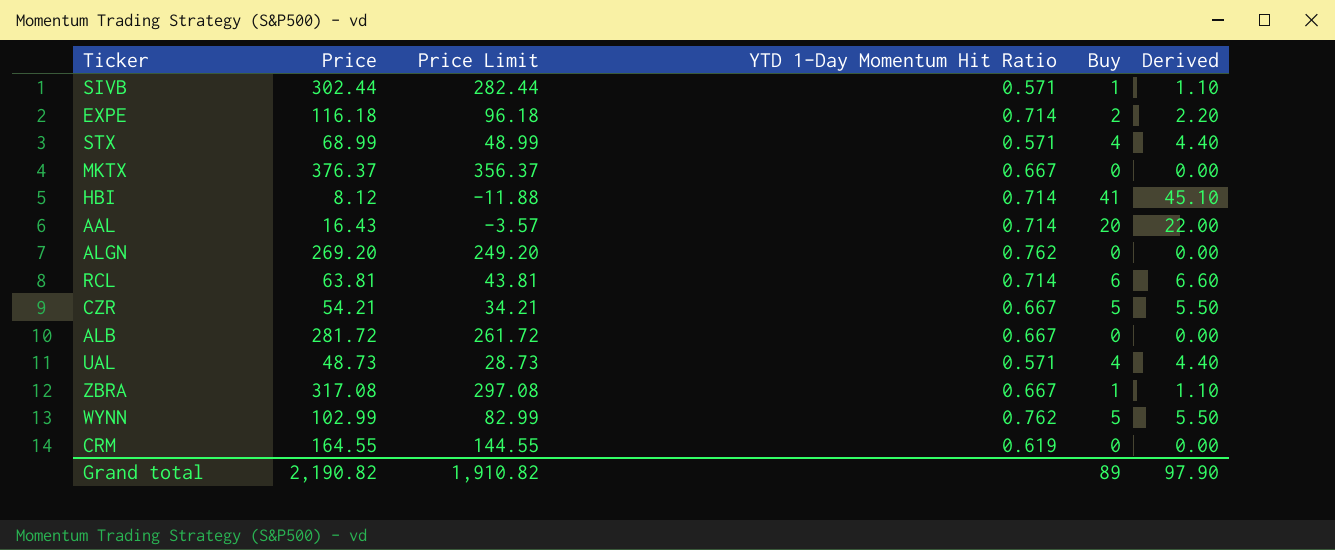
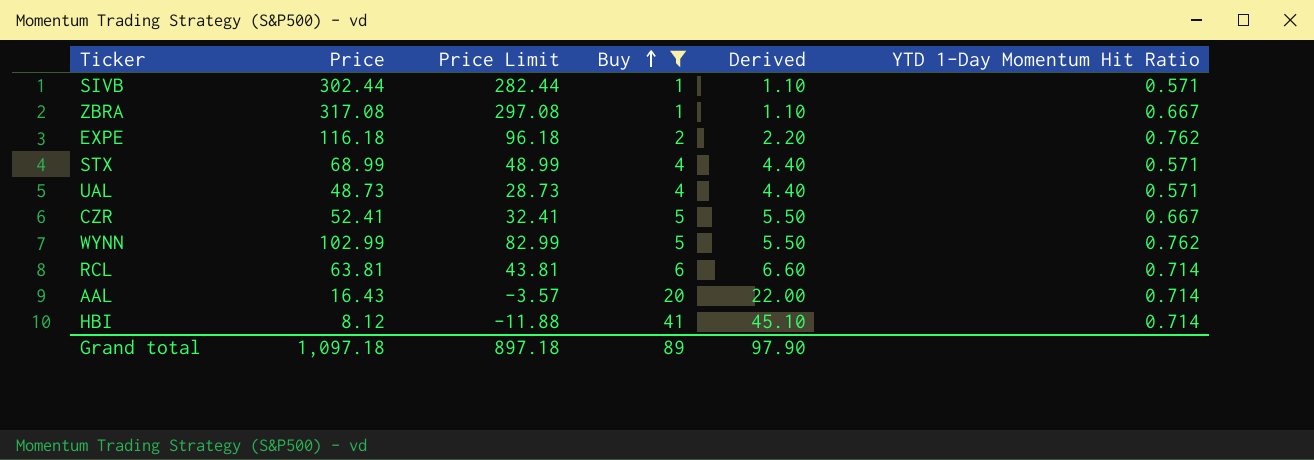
filter: none -> Buy != 0
row order: none -> Buy ascending
column YTD 1-Day Momentum Hit Ratio | position: 4 -> 6
EXPE | YTD 1-Day Momentum Hit Ratio: 0.714 -> 0.762
CZR | Price: 54.21 -> 52.41
CZR | Price Limit: 34.21 -> 32.41
Grand total | Price: 2,190.82 -> 1,097.18
Grand total | Price Limit: 1,910.82 -> 897.18

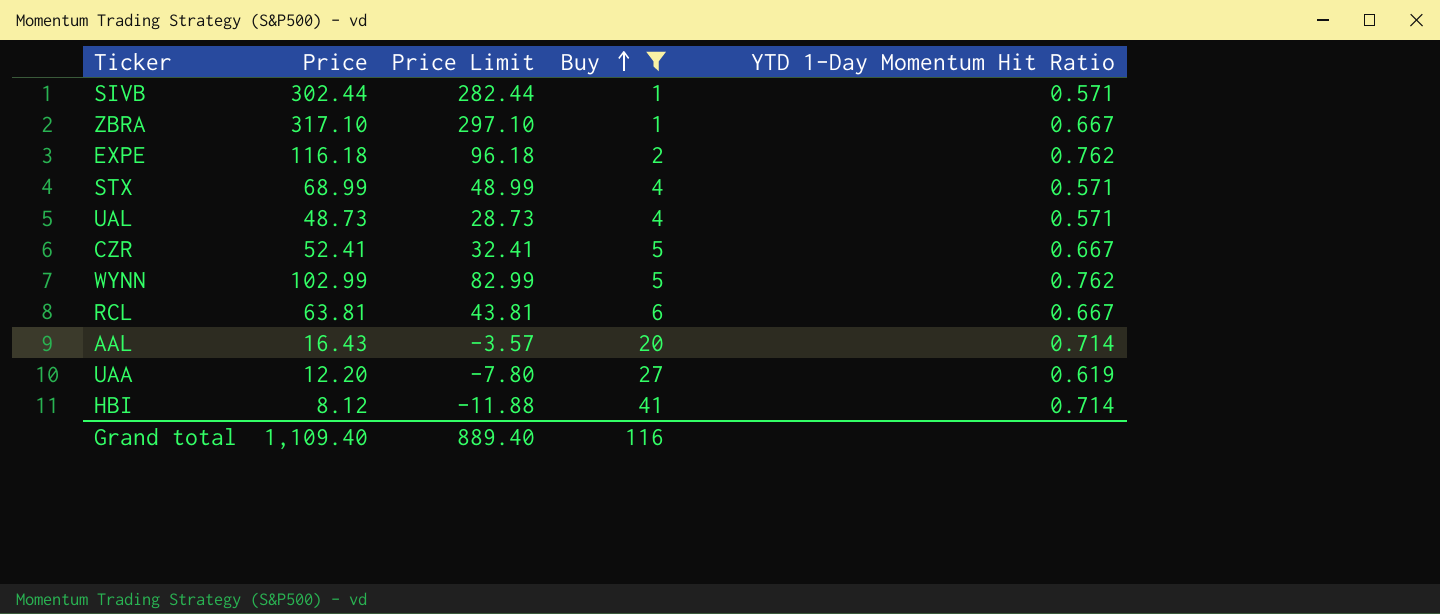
column Derived | formula: [Buy] * 1.1 -> none
ZBRA | Price: 317.08 -> 317.10
ZBRA | Price Limit: 297.08 -> 297.10
RCL | YTD 1-Day Momentum Hit Ratio: 0.714 -> 0.667
row UAA: none -> 12.20 | -7.80 | 27 | 0.619
Grand total | Price: 1,097.18 -> 1,109.40
Grand total | Price Limit: 897.18 -> 889.40
Grand total | Buy: 89 -> 116

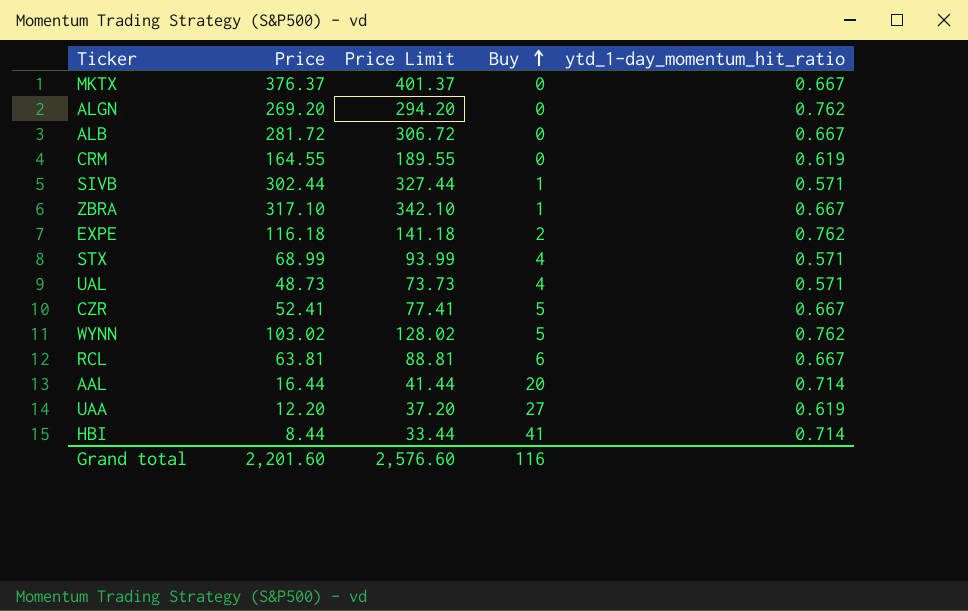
filter: Buy != 0 -> none
column Price Limit | formula: [Price] - 20 -> [Price] + 25
column name: YTD 1-Day Momentum Hit Ratio -> ytd_1-day_momentum_hit_ratio
WYNN | Price: 102.99 -> 103.02
AAL | Price: 16.43 -> 16.44
HBI | Price: 8.12 -> 8.44
Grand total | Price: 1,109.40 -> 2,201.60
Grand total | Price Limit: 889.40 -> 2,576.60

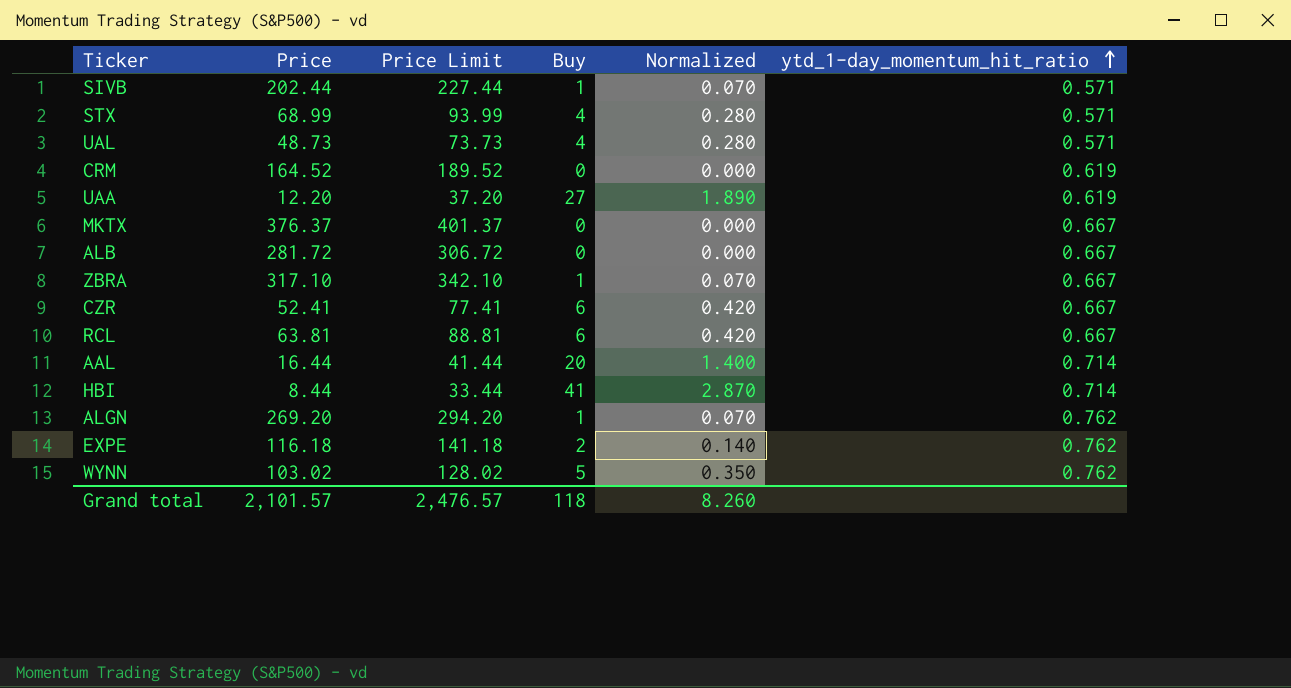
row order: Buy ascending -> ytd_1-day_momentum_hit_ratio ascending
column Normalized | formula: none -> [Buy] * 0.07
SIVB | Price: 302.44 -> 202.44
SIVB | Price Limit: 327.44 -> 227.44
CRM | Price: 164.55 -> 164.52
CRM | Price Limit: 189.55 -> 189.52
CZR | Buy: 5 -> 6
ALGN | Buy: 0 -> 1
Grand total | Price: 2,201.60 -> 2,101.57
Grand total | Price Limit: 2,576.60 -> 2,476.57
Grand total | Buy: 116 -> 118

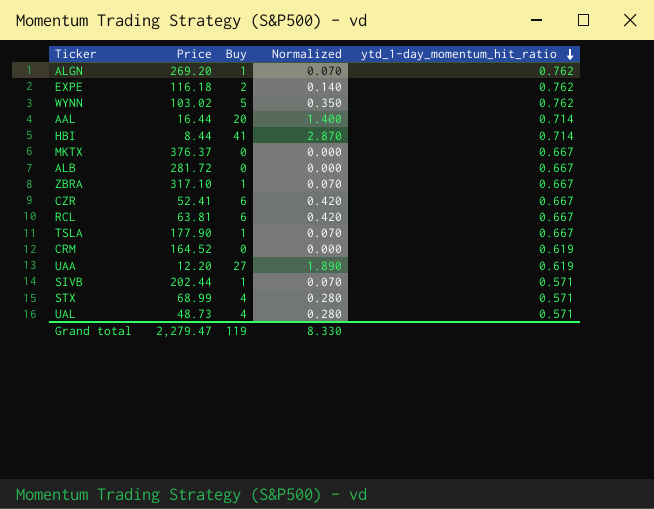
row order: ytd_1-day_momentum_hit_ratio ascending -> ytd_1-day_momentum_hit_ratio descending
column Price Limit | formula: [Price] + 25 -> none
row TSLA: none -> 177.90 | 1 | 0.070 | 0.667
Grand total | Price: 2,101.57 -> 2,279.47
Grand total | Buy: 118 -> 119
Grand total | Normalized: 8.260 -> 8.330

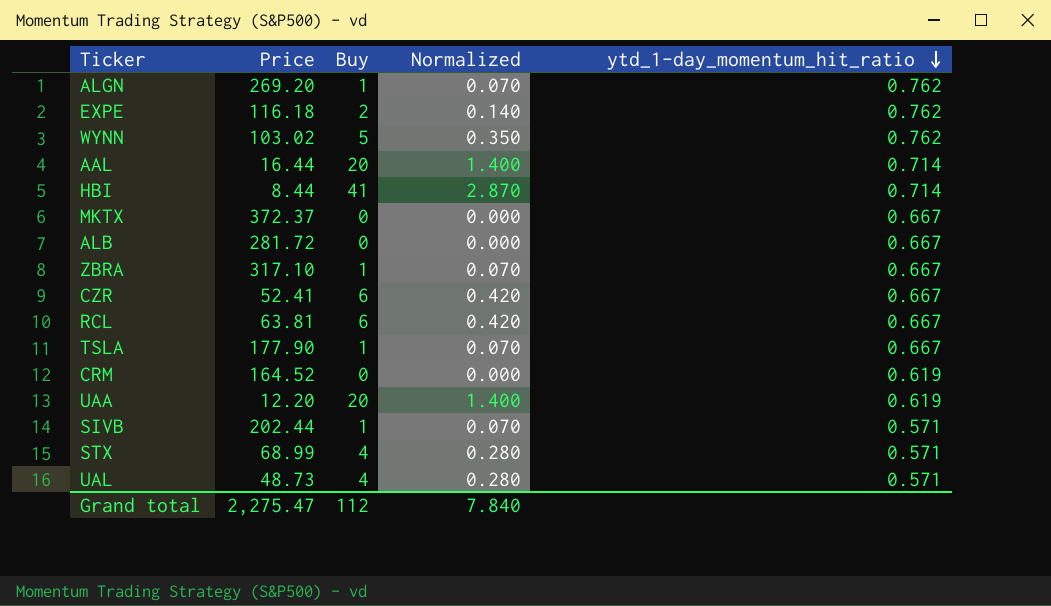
MKTX | Price: 376.37 -> 372.37
UAA | Buy: 27 -> 20
UAA | Normalized: 1.890 -> 1.400
Grand total | Price: 2,279.47 -> 2,275.47
Grand total | Buy: 119 -> 112
Grand total | Normalized: 8.330 -> 7.840

